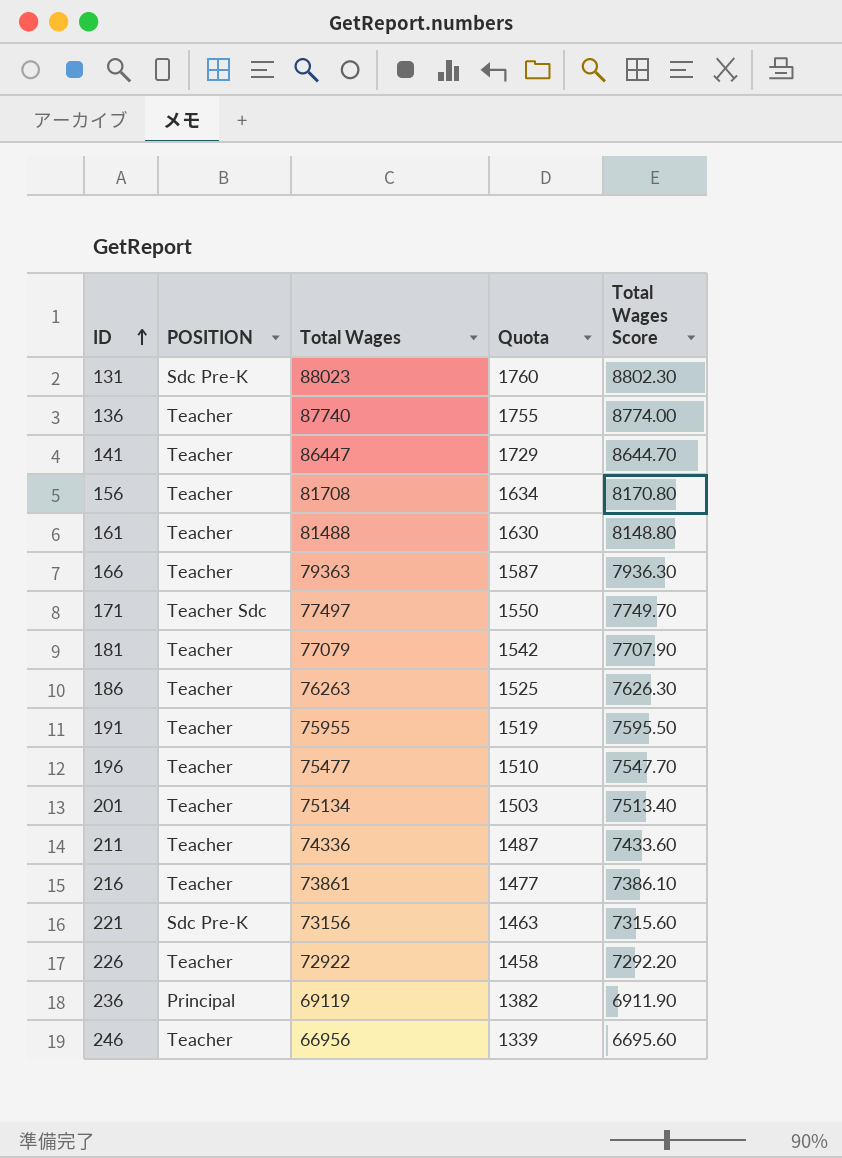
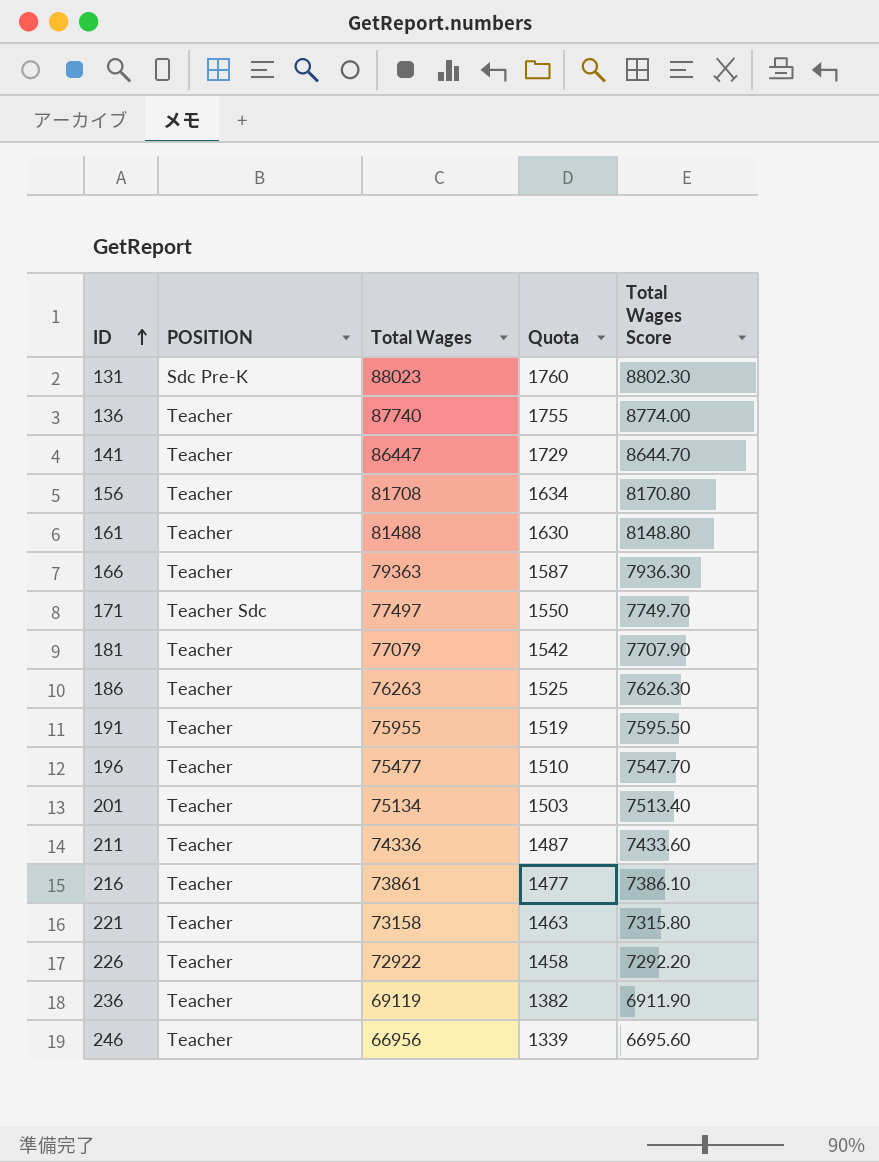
221 | POSITION: Sdc Pre-K -> Teacher
221 | Total Wages: 73156 -> 73158
221 | Total Wages Score: 7315.60 -> 7315.80
236 | POSITION: Principal -> Teacher

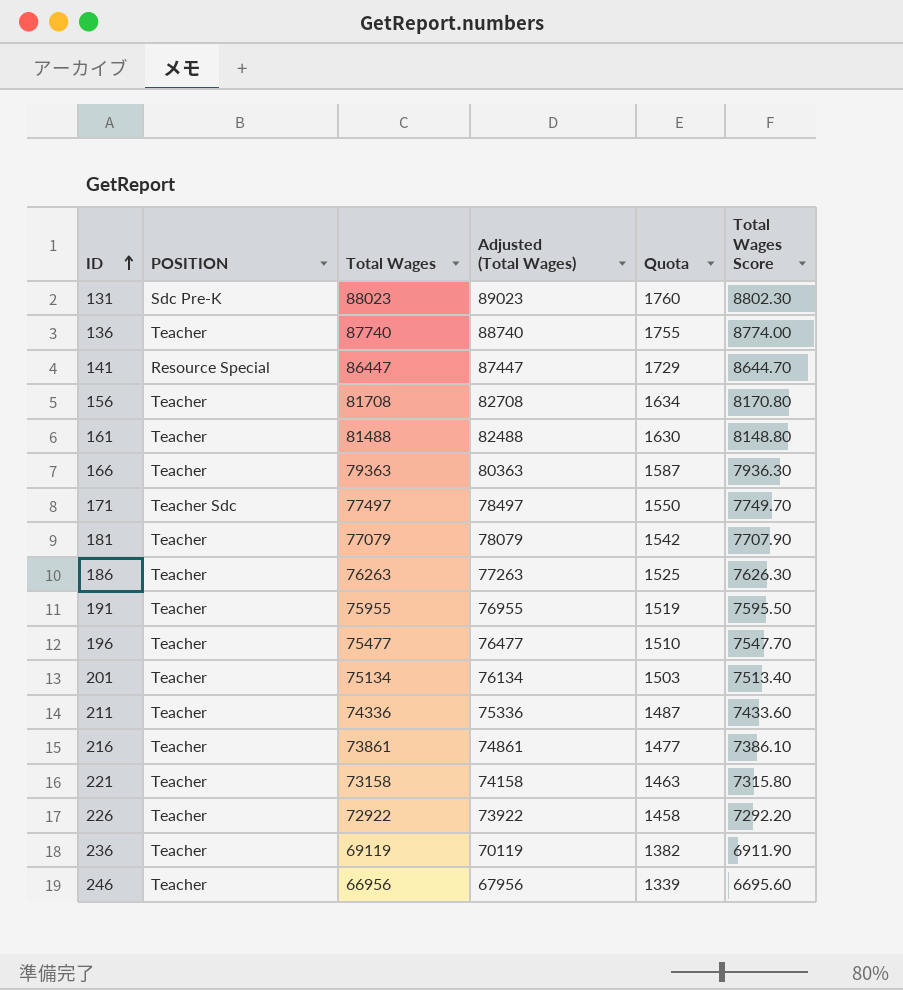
column Adjusted (Total Wages) | formula: none -> [Total Wages] + 1000
141 | POSITION: Teacher -> Resource Special

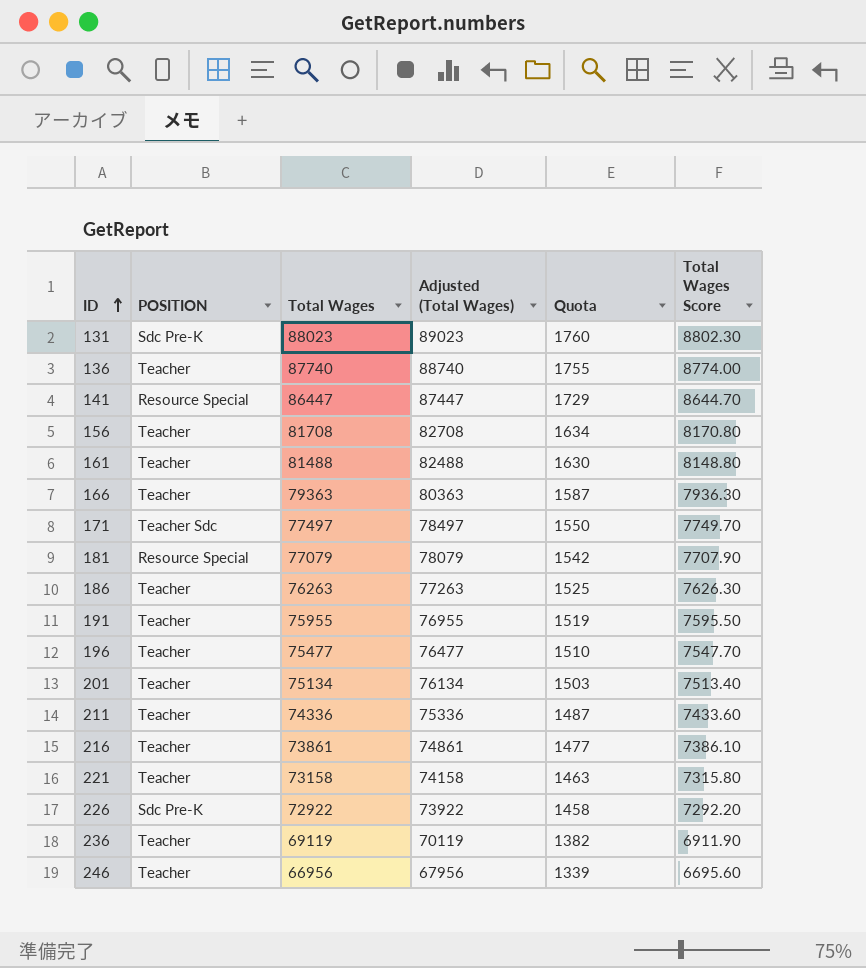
181 | POSITION: Teacher -> Resource Special
226 | POSITION: Teacher -> Sdc Pre-K

